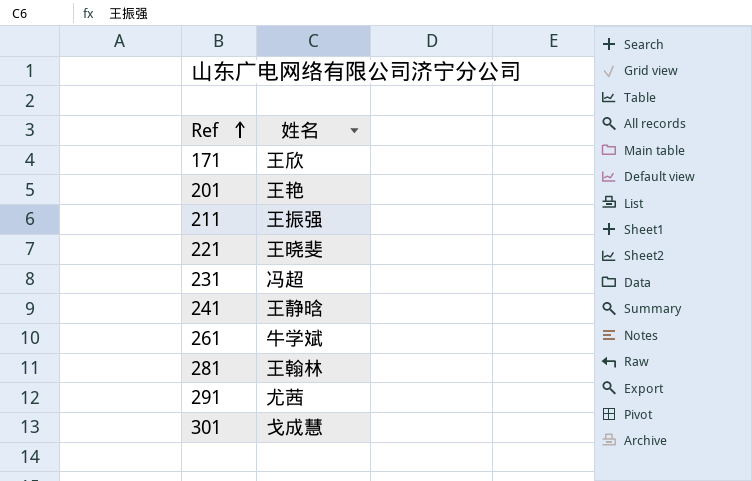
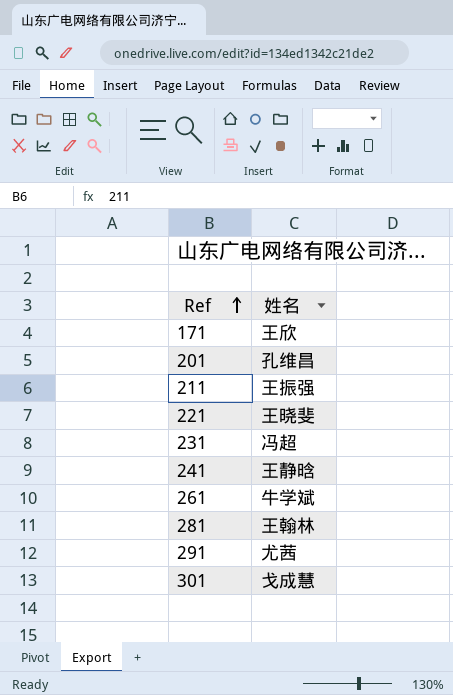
201 | 姓名: 王艳 -> 孔维昌

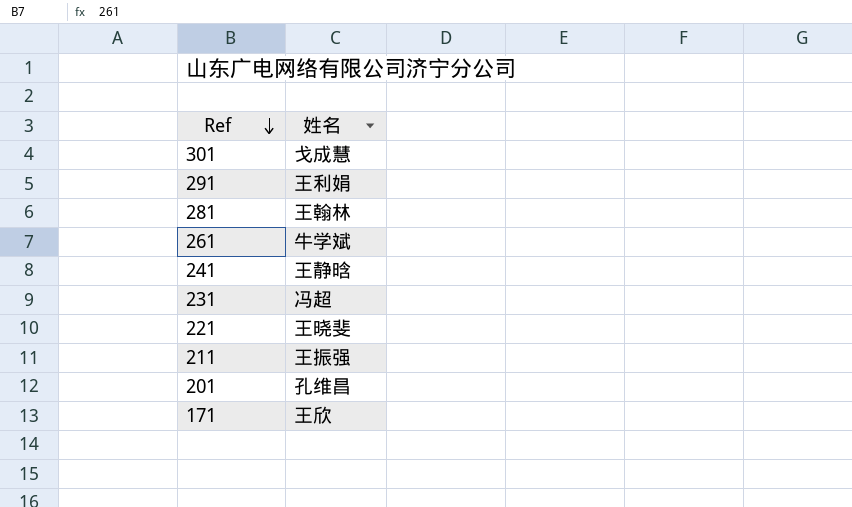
row order: Ref ascending -> Ref descending
291 | 姓名: 尤茜 -> 王利娟

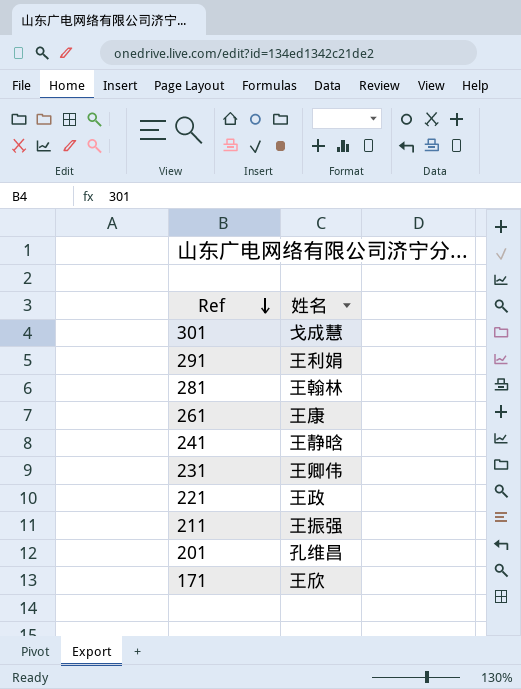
261 | 姓名: 牛学斌 -> 王康
231 | 姓名: 冯超 -> 王卿伟
221 | 姓名: 王晓斐 -> 王政

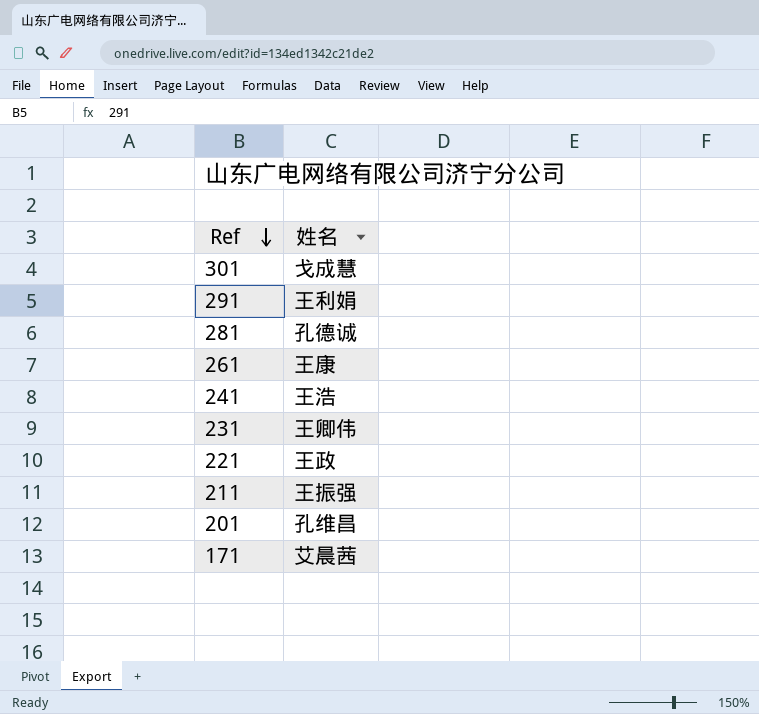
281 | 姓名: 王翰林 -> 孔德诚
241 | 姓名: 王静晗 -> 王浩
171 | 姓名: 王欣 -> 艾晨茜

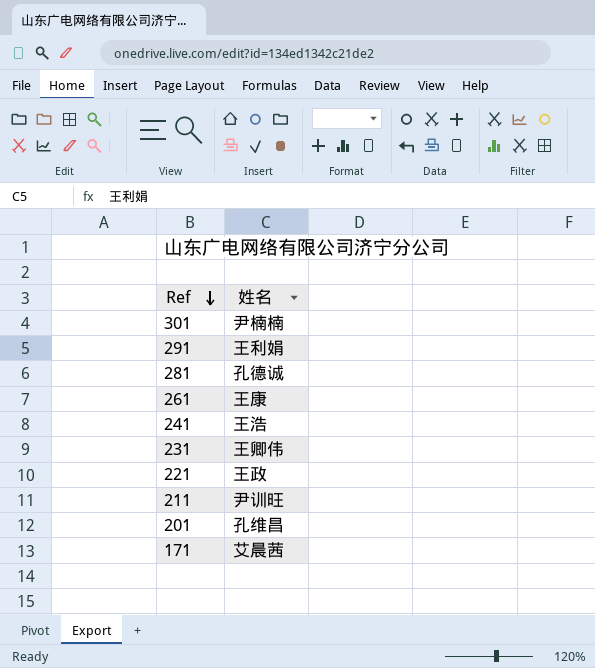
301 | 姓名: 戈成慧 -> 尹楠楠
211 | 姓名: 王振强 -> 尹训旺

